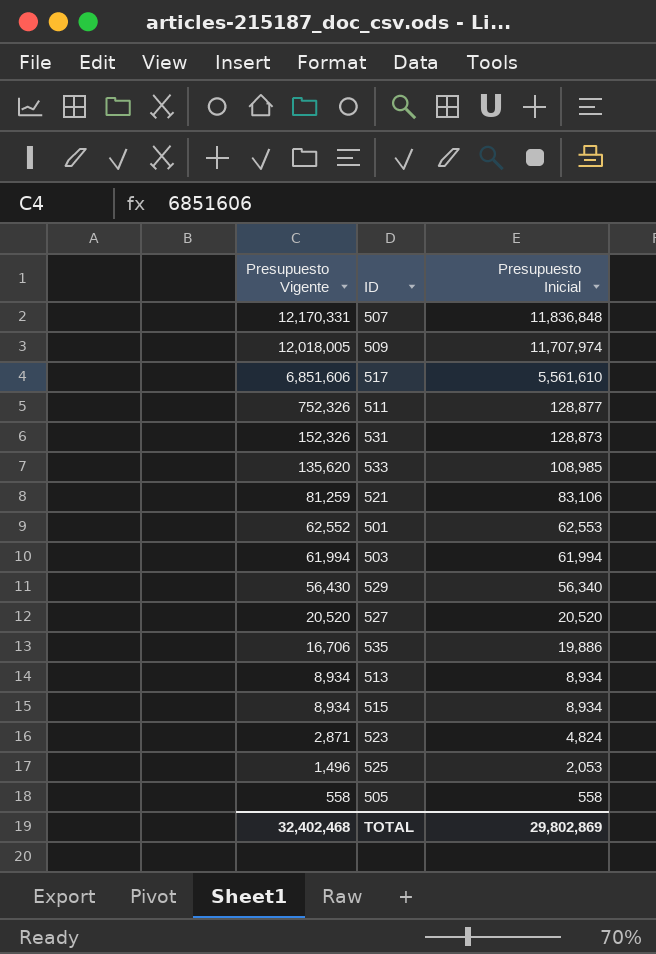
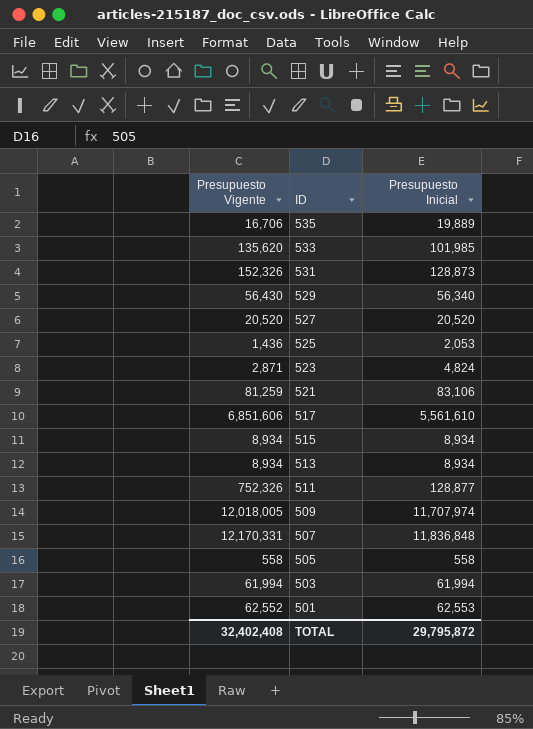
row order: Presupuesto Vigente descending -> ID descending
535 | Presupuesto Inicial: 19,886 -> 19,889
533 | Presupuesto Inicial: 108,985 -> 101,985
525 | Presupuesto Vigente: 1,496 -> 1,436
TOTAL | Presupuesto Vigente: 32,402,468 -> 32,402,408
TOTAL | Presupuesto Inicial: 29,802,869 -> 29,795,872

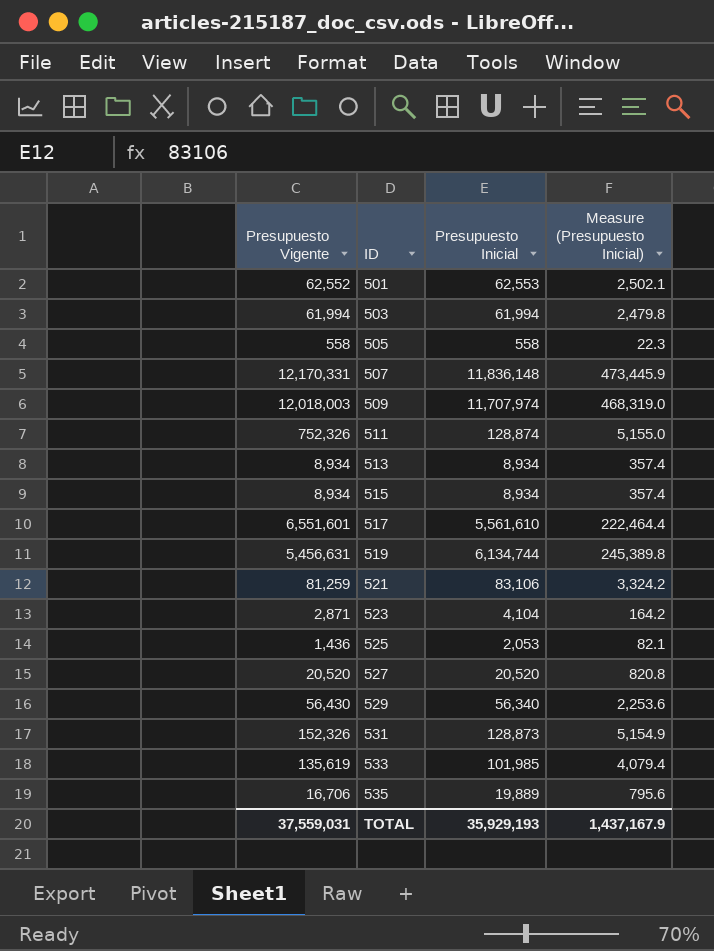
row order: ID descending -> ID ascending
column Measure (Presupuesto Inicial) | formula: none -> [Presupuesto Inicial] * 0.04
507 | Presupuesto Inicial: 11,836,848 -> 11,836,148
509 | Presupuesto Vigente: 12,018,005 -> 12,018,003
511 | Presupuesto Inicial: 128,877 -> 128,874
517 | Presupuesto Vigente: 6,851,606 -> 6,551,601
row 519: none -> 5,456,631 | 6,134,744 | 245,389.8
523 | Presupuesto Inicial: 4,824 -> 4,104
533 | Presupuesto Vigente: 135,620 -> 135,619
TOTAL | Presupuesto Vigente: 32,402,408 -> 37,559,031
TOTAL | Presupuesto Inicial: 29,795,872 -> 35,929,193

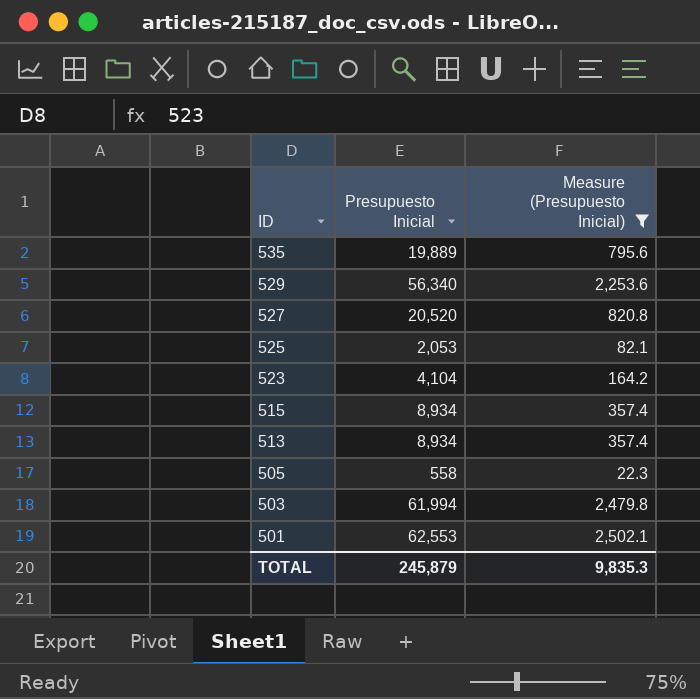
filter: none -> Measure (Presupuesto Inicial) <= 2,502.1
row order: ID ascending -> ID descending
column Presupuesto Vigente | position: 1 -> none
TOTAL | Presupuesto Inicial: 35,929,193 -> 245,879
TOTAL | Measure (Presupuesto Inicial): 1,437,167.9 -> 9,835.3

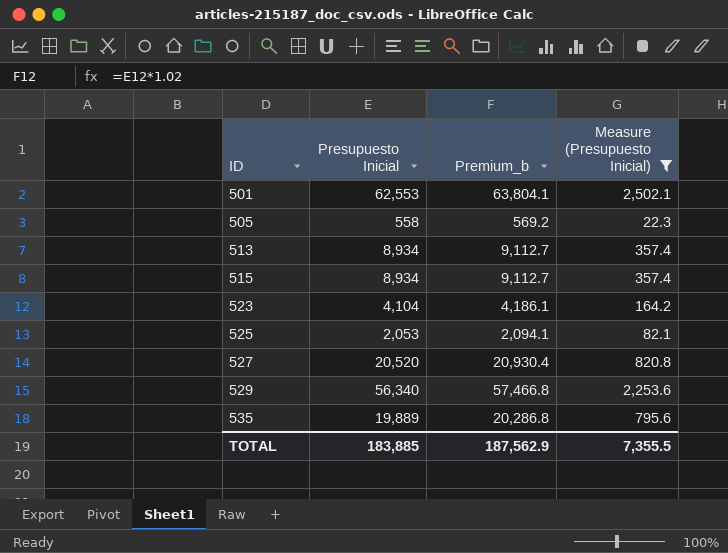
row order: ID descending -> ID ascending
column Premium_b | formula: none -> [Presupuesto Inicial] * 1.02
row 503: 61,994 | 2,479.8 -> none
TOTAL | Presupuesto Inicial: 245,879 -> 183,885
TOTAL | Measure (Presupuesto Inicial): 9,835.3 -> 7,355.5

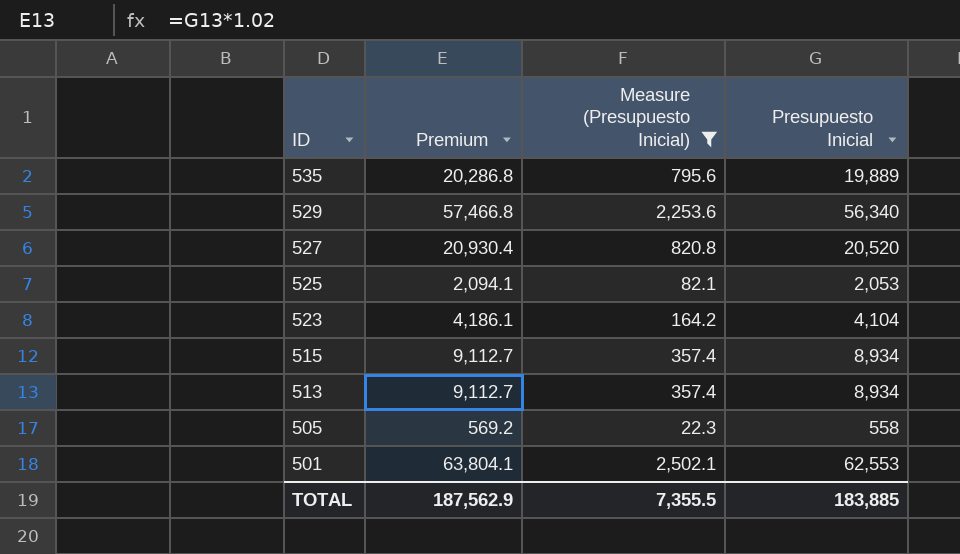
row order: ID ascending -> ID descending
column name: Premium_b -> Premium
column Presupuesto Inicial | position: 2 -> 4

